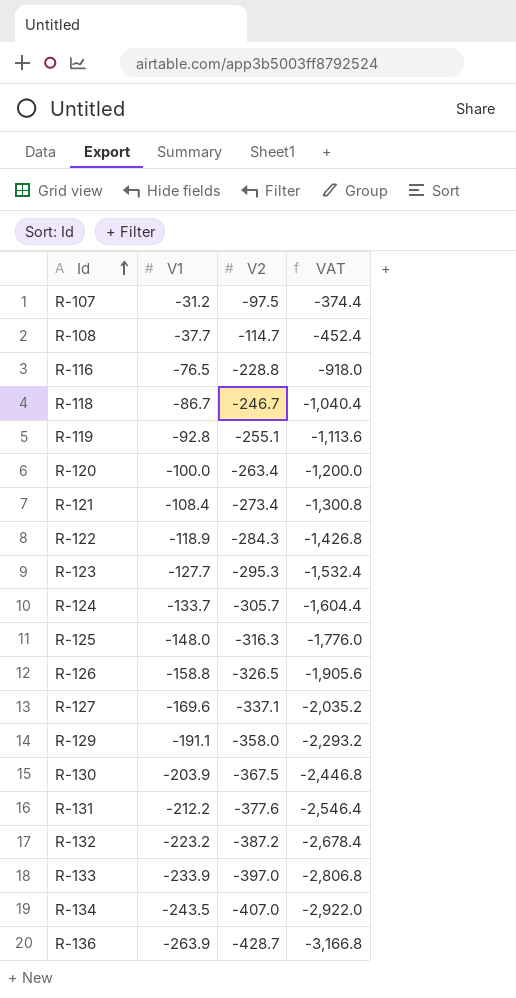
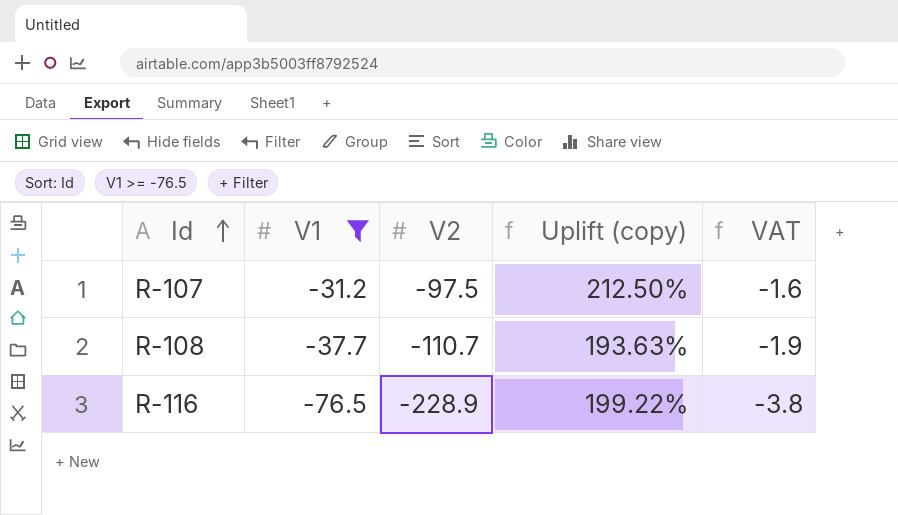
filter: none -> V1 >= -76.5
column Uplift (copy) | formula: none -> ([V2] - [V1]) / [V1]
column VAT | formula: [V1] * 12 -> [V1] * 0.05
R-108 | V2: -114.7 -> -110.7
R-116 | V2: -228.8 -> -228.9

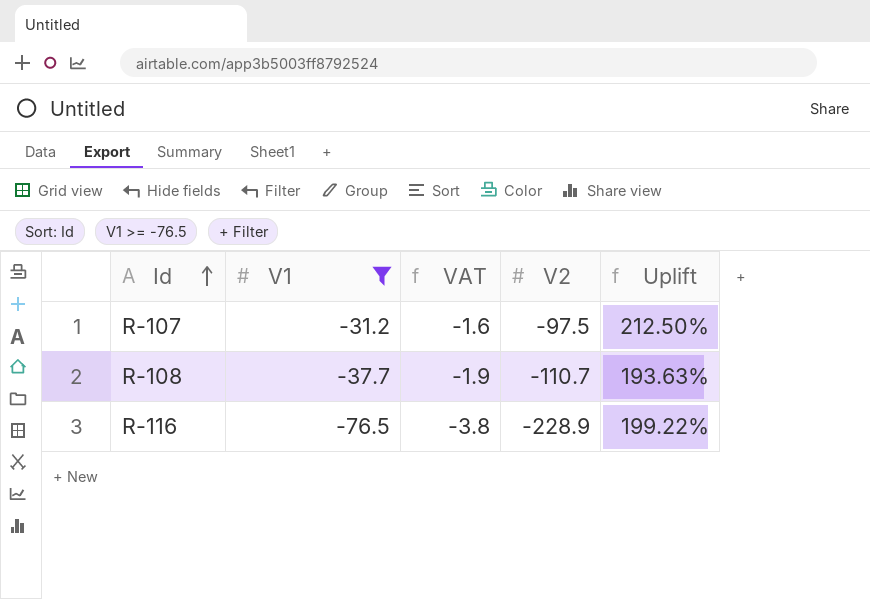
column VAT | position: 5 -> 3
column name: Uplift (copy) -> Uplift

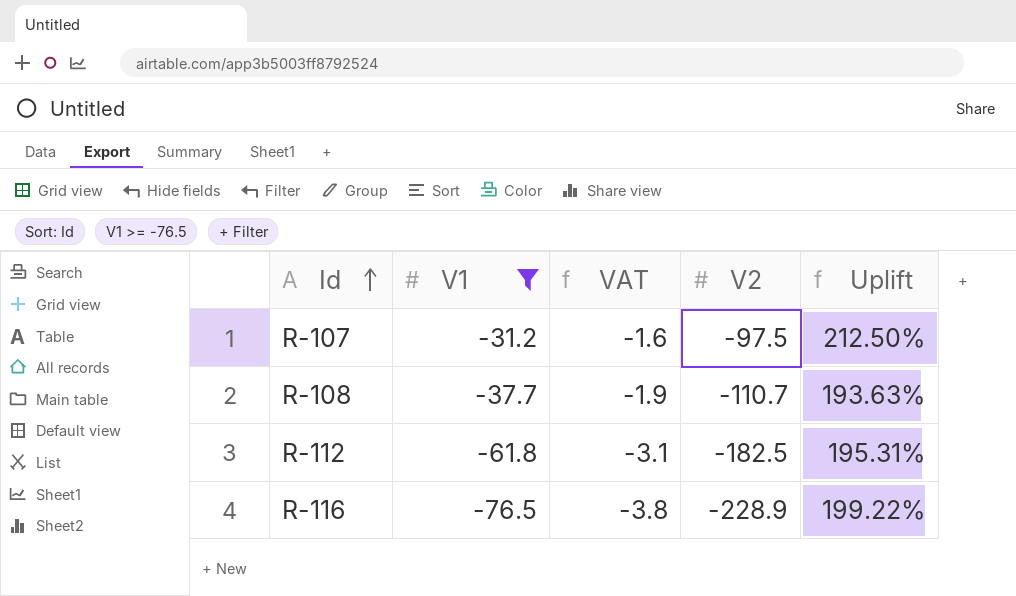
row R-112: none -> -61.8 | -3.1 | -182.5 | 195.31%

